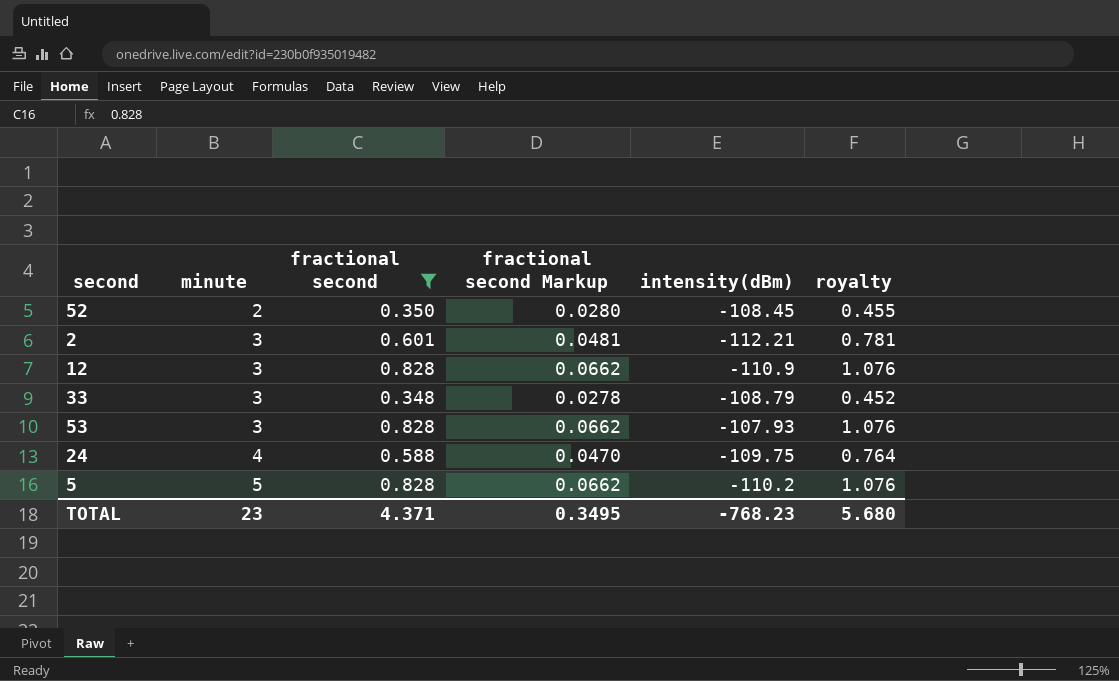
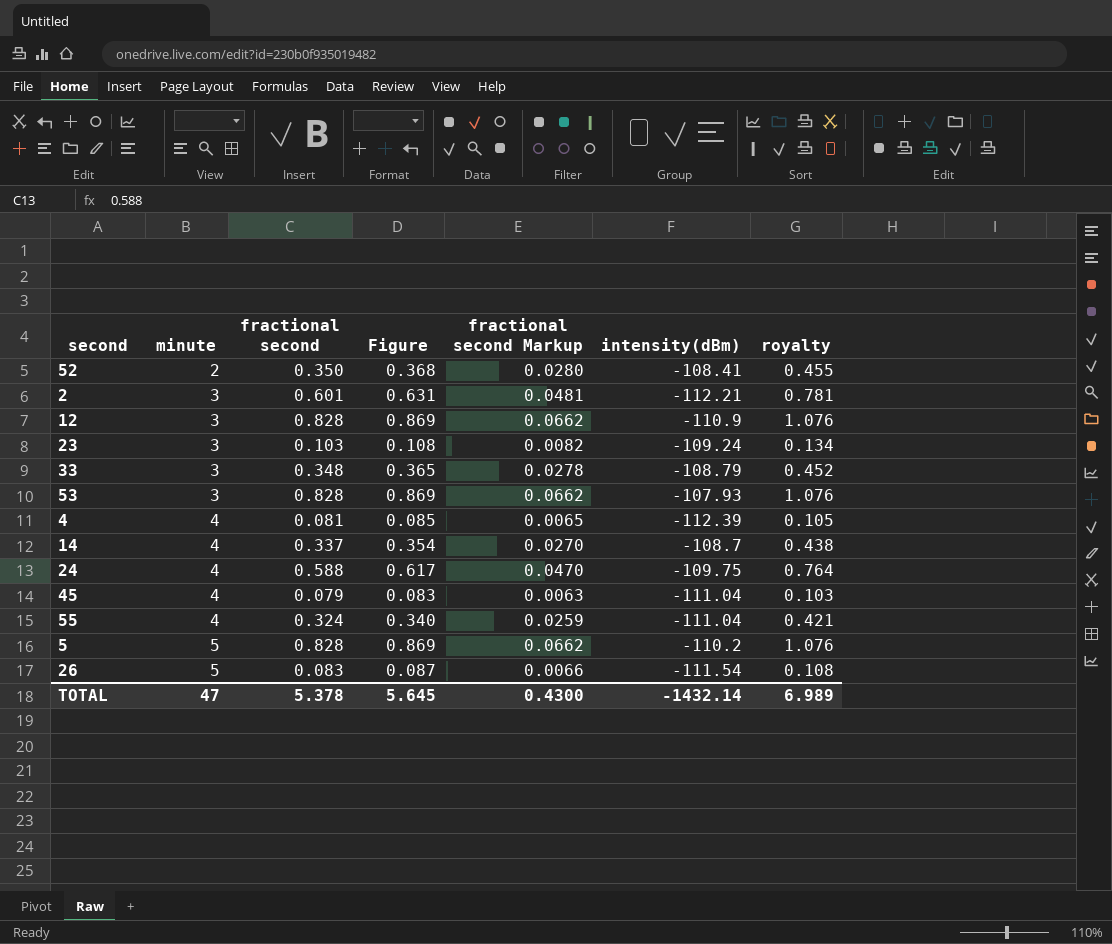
filter: fractional second >= 0.348 -> none
column Figure | formula: none -> [fractional second] * 1.05
52 | intensity(dBm): -108.45 -> -108.41
TOTAL | minute: 23 -> 47
TOTAL | fractional second: 4.371 -> 5.378
TOTAL | fractional second Markup: 0.3495 -> 0.4300
TOTAL | intensity(dBm): -768.23 -> -1432.14
TOTAL | royalty: 5.680 -> 6.989

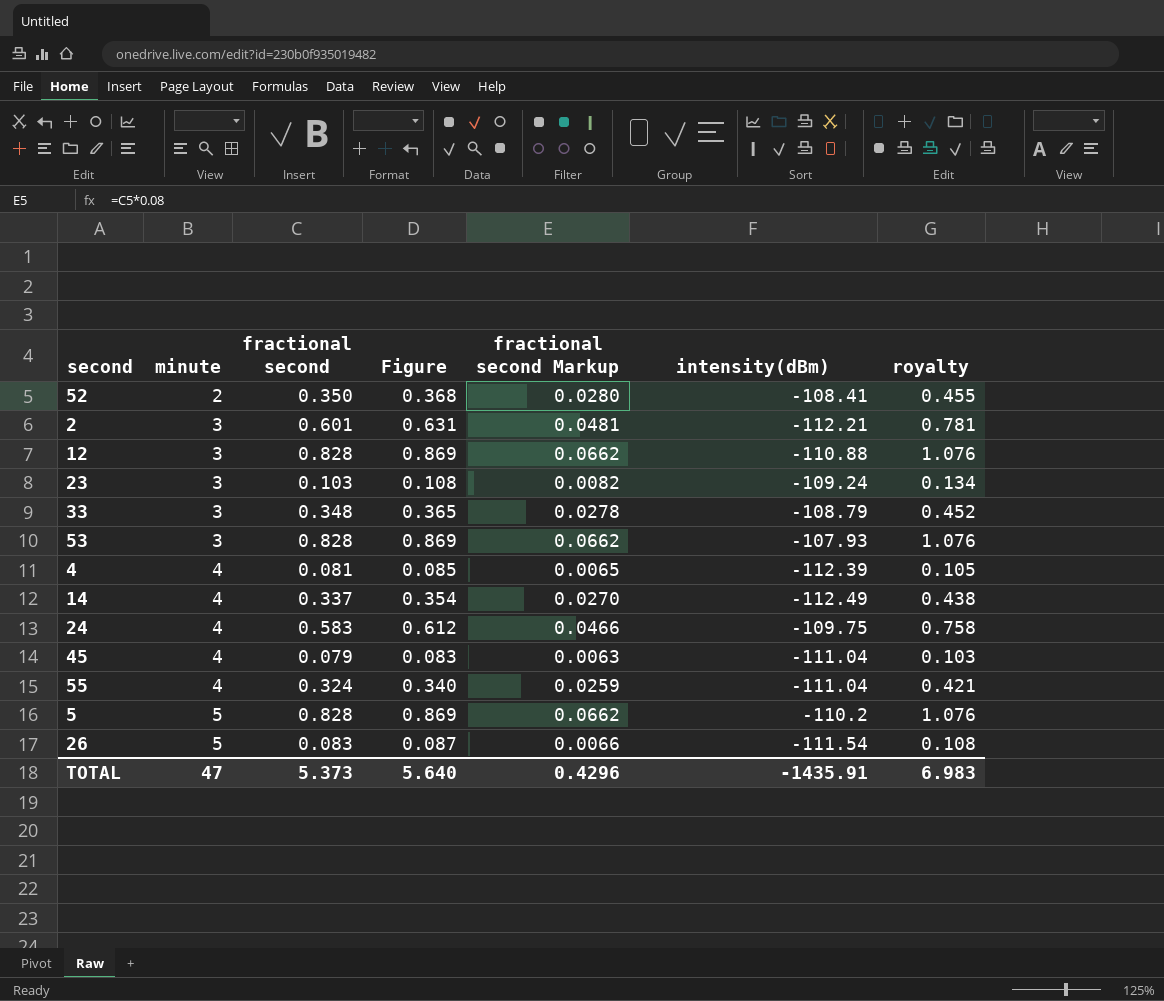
12 | intensity(dBm): -110.9 -> -110.88
14 | intensity(dBm): -108.7 -> -112.49
24 | fractional second: 0.588 -> 0.583
24 | Figure: 0.617 -> 0.612
24 | fractional second Markup: 0.0470 -> 0.0466
24 | royalty: 0.764 -> 0.758
TOTAL | fractional second: 5.378 -> 5.373
TOTAL | Figure: 5.645 -> 5.640
TOTAL | fractional second Markup: 0.4300 -> 0.4296
TOTAL | intensity(dBm): -1432.14 -> -1435.91
TOTAL | royalty: 6.989 -> 6.983

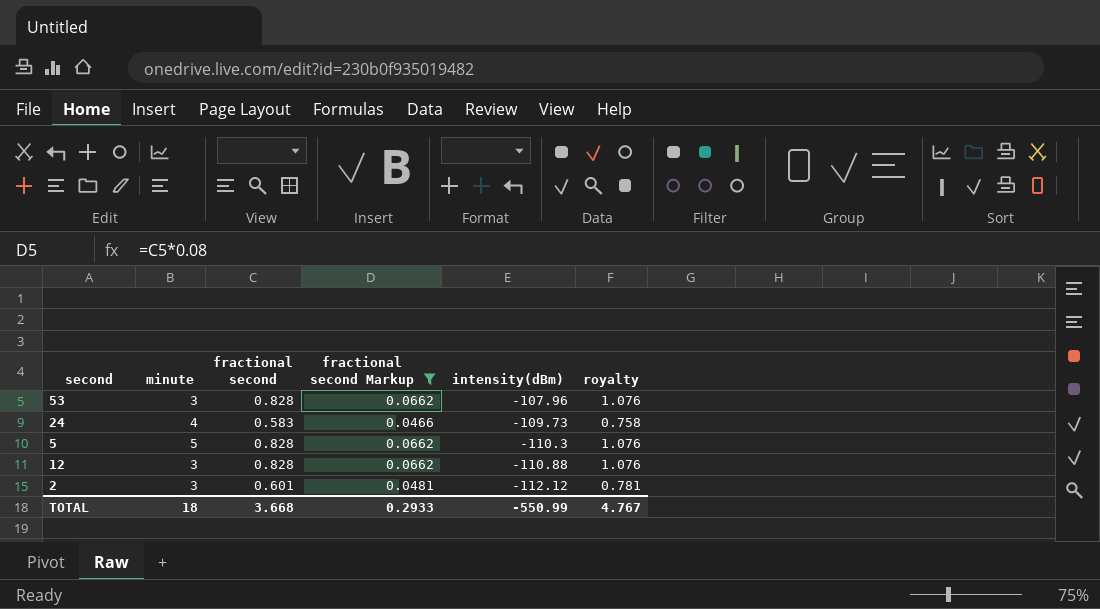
filter: none -> fractional second Markup >= 0.0466
row order: minute ascending -> intensity(dBm) descending
column Figure | formula: [fractional second] * 1.05 -> none
53 | intensity(dBm): -107.93 -> -107.96
24 | intensity(dBm): -109.75 -> -109.73
5 | intensity(dBm): -110.2 -> -110.3
2 | intensity(dBm): -112.21 -> -112.12
TOTAL | minute: 47 -> 18
TOTAL | fractional second: 5.373 -> 3.668
TOTAL | fractional second Markup: 0.4296 -> 0.2933
TOTAL | intensity(dBm): -1435.91 -> -550.99
TOTAL | royalty: 6.983 -> 4.767

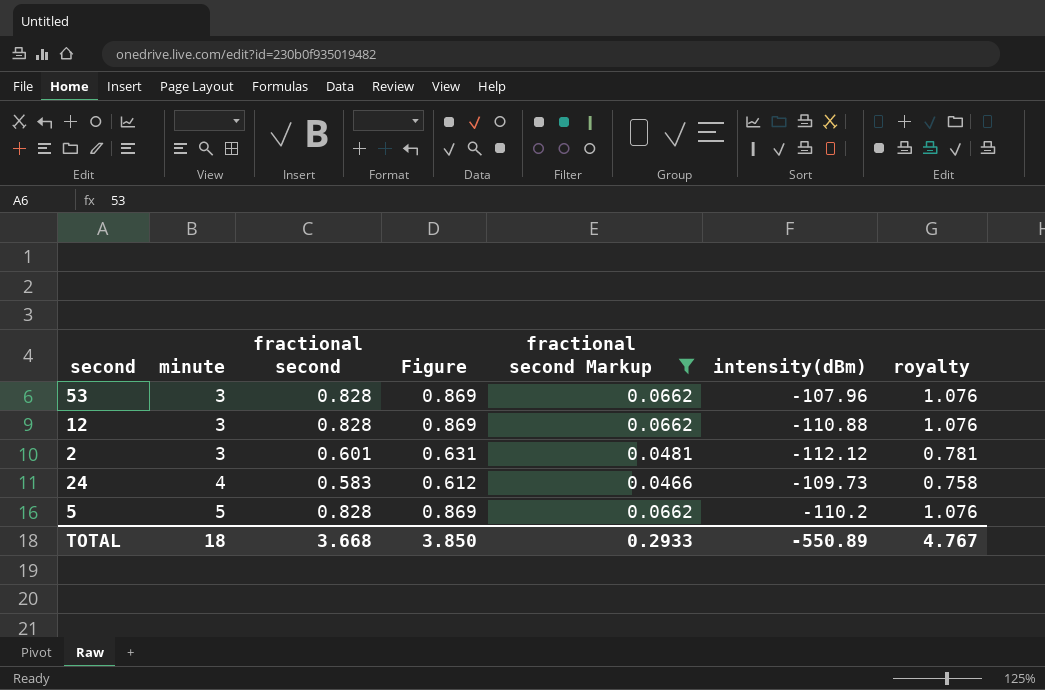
row order: intensity(dBm) descending -> minute ascending
column Figure | formula: none -> [fractional second] * 1.05
5 | intensity(dBm): -110.3 -> -110.2
TOTAL | intensity(dBm): -550.99 -> -550.89

